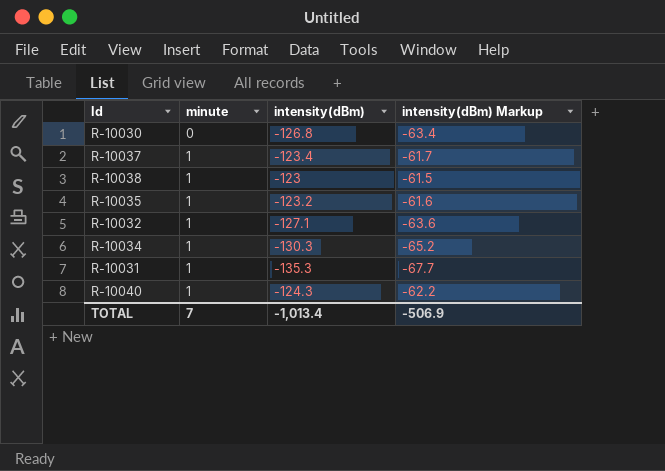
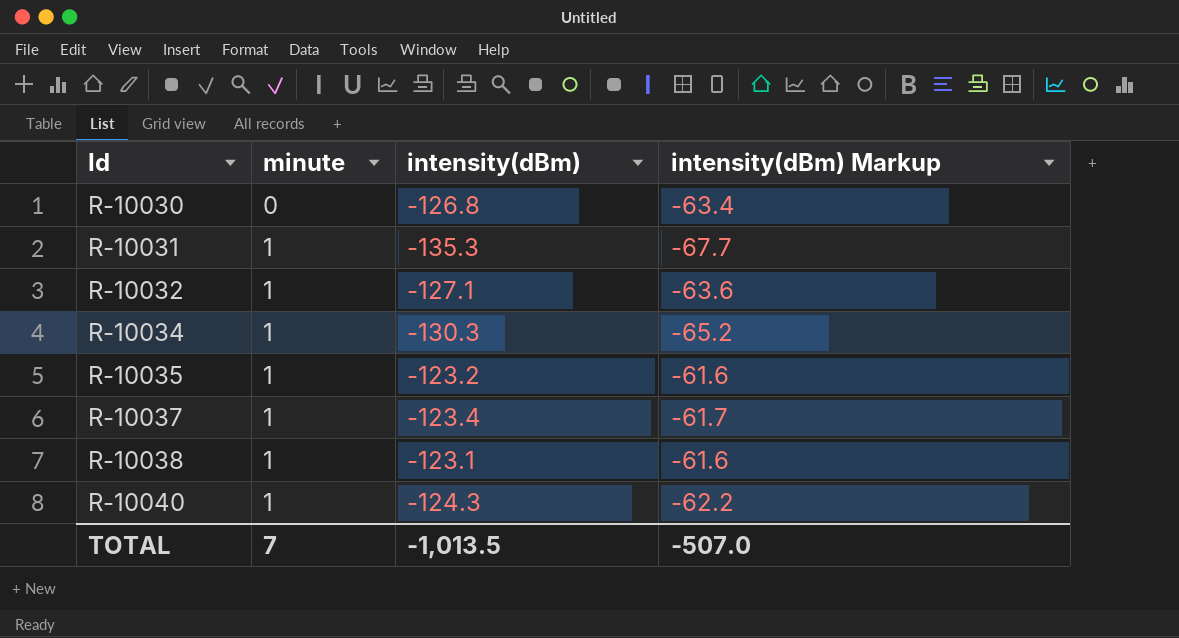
row order: minute ascending -> Id ascending
R-10038 | intensity(dBm): -123 -> -123.1
R-10038 | intensity(dBm) Markup: -61.5 -> -61.6
TOTAL | intensity(dBm): -1,013.4 -> -1,013.5
TOTAL | intensity(dBm) Markup: -506.9 -> -507.0

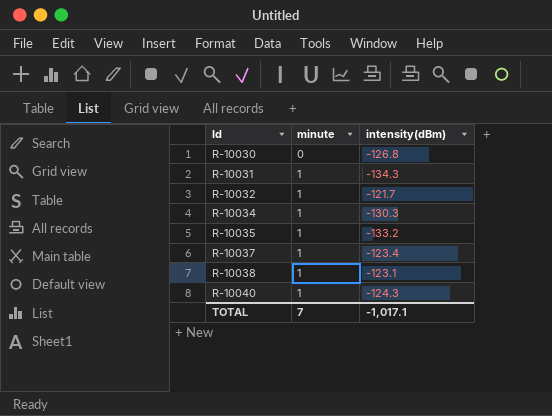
column intensity(dBm) Markup | formula: [intensity(dBm)] * 0.5 -> none
R-10031 | intensity(dBm): -135.3 -> -134.3
R-10032 | intensity(dBm): -127.1 -> -121.7
R-10035 | intensity(dBm): -123.2 -> -133.2
TOTAL | intensity(dBm): -1,013.5 -> -1,017.1

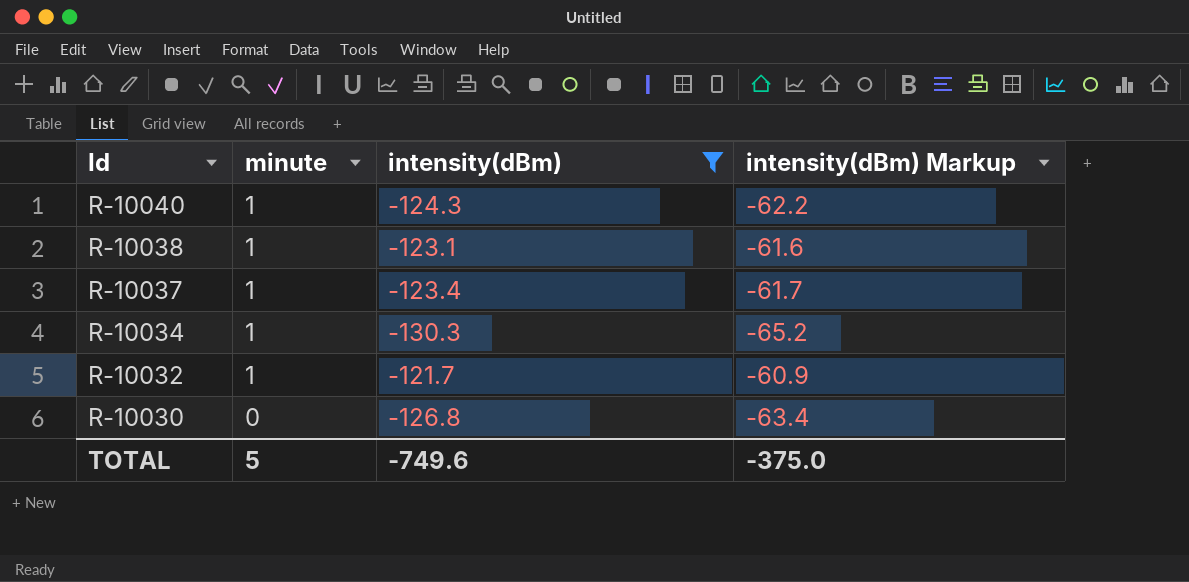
filter: none -> intensity(dBm) >= -130.3
row order: Id ascending -> Id descending
column intensity(dBm) Markup | formula: none -> [intensity(dBm)] * 0.5
TOTAL | minute: 7 -> 5
TOTAL | intensity(dBm): -1,017.1 -> -749.6

